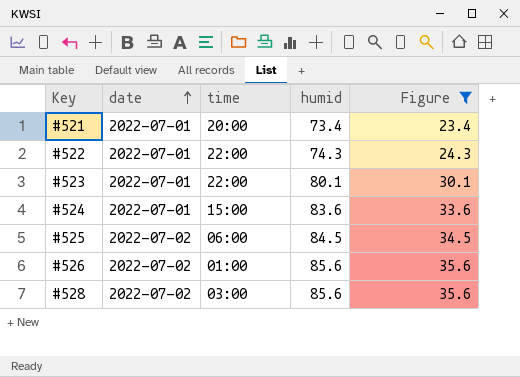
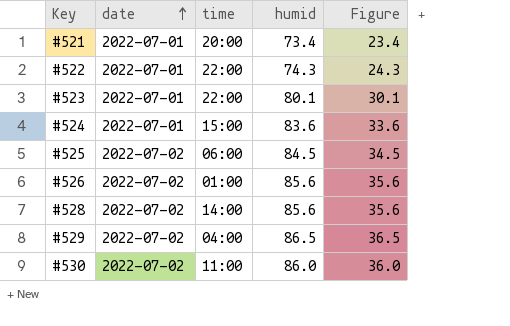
filter: Figure <= 35.6 -> none
#528 | time: 03:00 -> 14:00

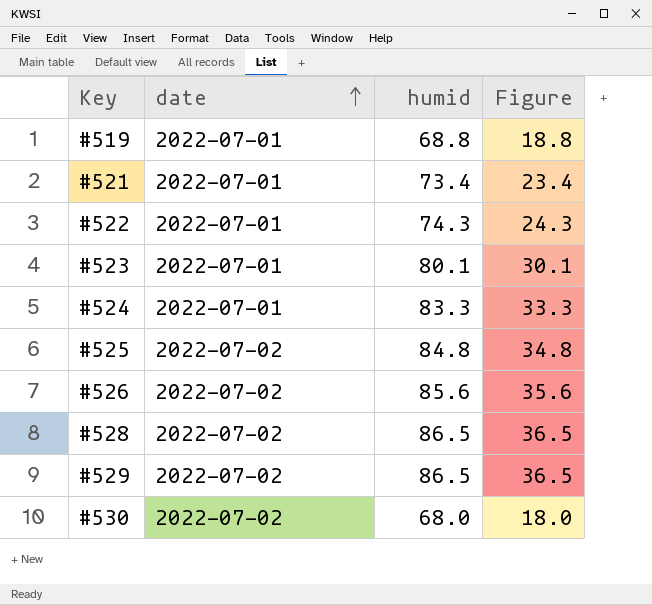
column time | position: 3 -> none
row #519: none -> 2022-07-01 | 68.8 | 18.8
#524 | humid: 83.6 -> 83.3
#524 | Figure: 33.6 -> 33.3
#525 | humid: 84.5 -> 84.8
#525 | Figure: 34.5 -> 34.8
#528 | humid: 85.6 -> 86.5
#528 | Figure: 35.6 -> 36.5
#530 | humid: 86.0 -> 68.0
#530 | Figure: 36.0 -> 18.0

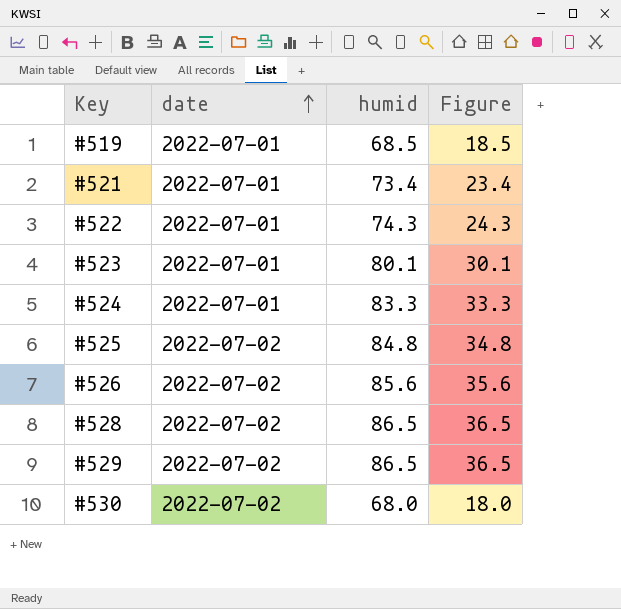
#519 | humid: 68.8 -> 68.5
#519 | Figure: 18.8 -> 18.5

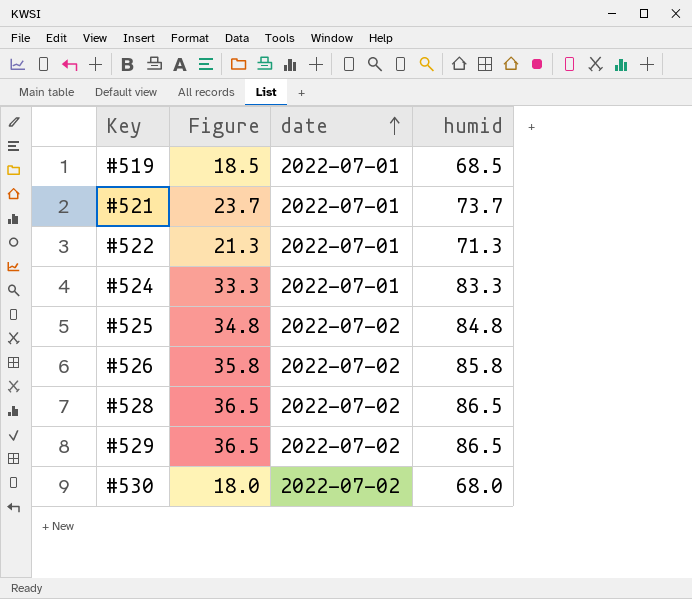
column Figure | position: 4 -> 2
row #523: 2022-07-01 | 80.1 | 30.1 -> none
#521 | Figure: 23.4 -> 23.7
#521 | humid: 73.4 -> 73.7
#522 | Figure: 24.3 -> 21.3
#522 | humid: 74.3 -> 71.3
#526 | Figure: 35.6 -> 35.8
#526 | humid: 85.6 -> 85.8

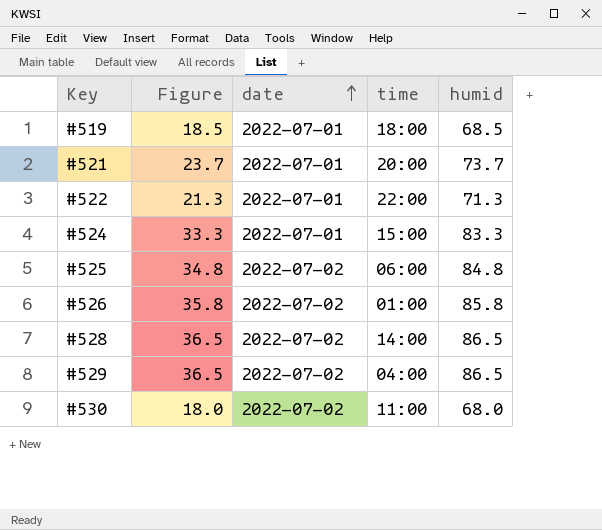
column time | position: none -> 4

